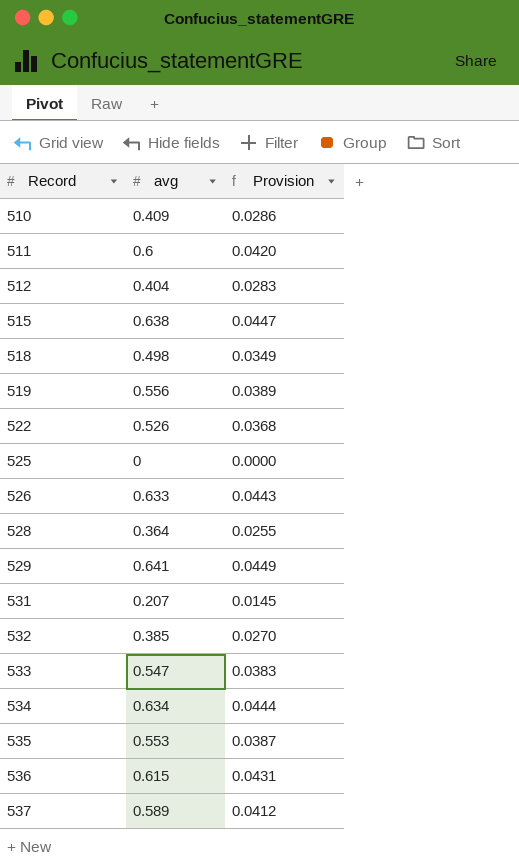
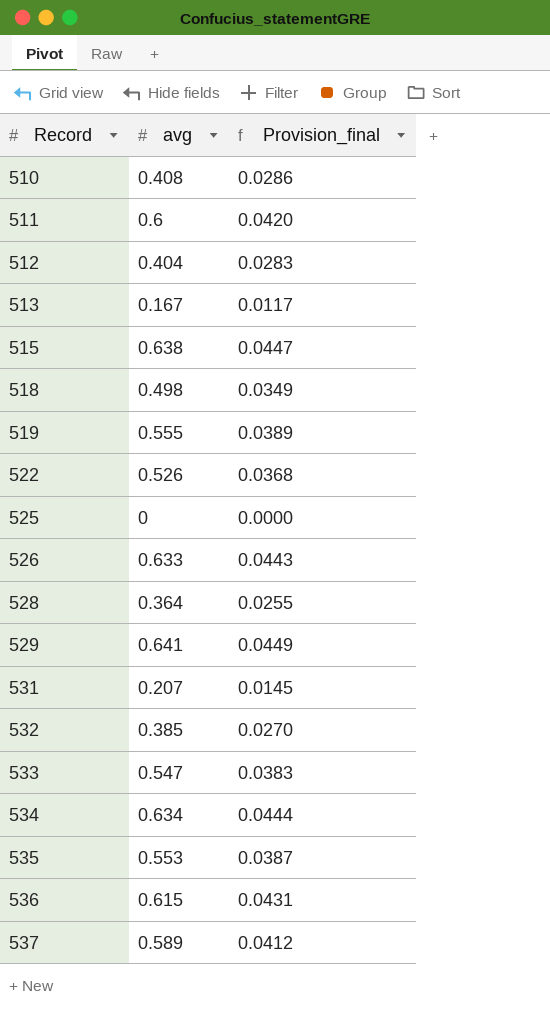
column name: Provision -> Provision_final
510 | avg: 0.409 -> 0.408
row 513: none -> 0.167 | 0.0117
519 | avg: 0.556 -> 0.555

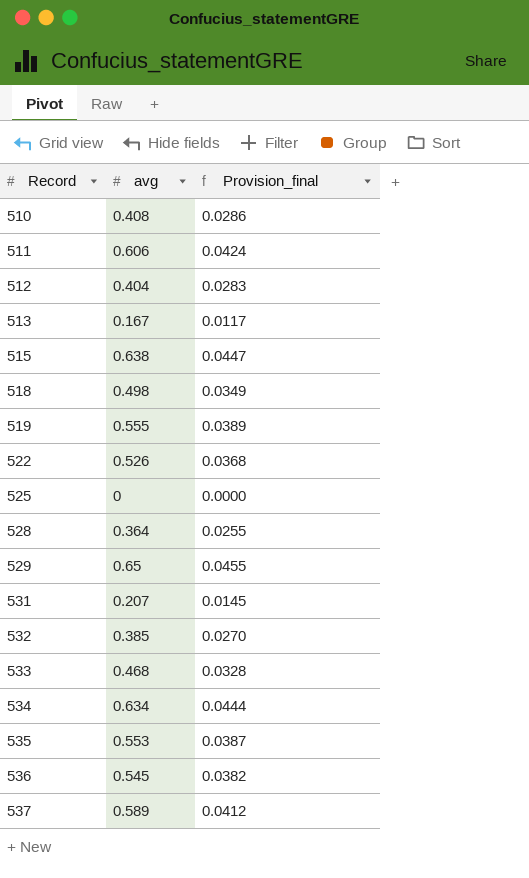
row 526: 0.633 | 0.0443 -> none
511 | avg: 0.6 -> 0.606
511 | Provision_final: 0.0420 -> 0.0424
529 | avg: 0.641 -> 0.65
529 | Provision_final: 0.0449 -> 0.0455
533 | avg: 0.547 -> 0.468
533 | Provision_final: 0.0383 -> 0.0328
536 | avg: 0.615 -> 0.545
536 | Provision_final: 0.0431 -> 0.0382

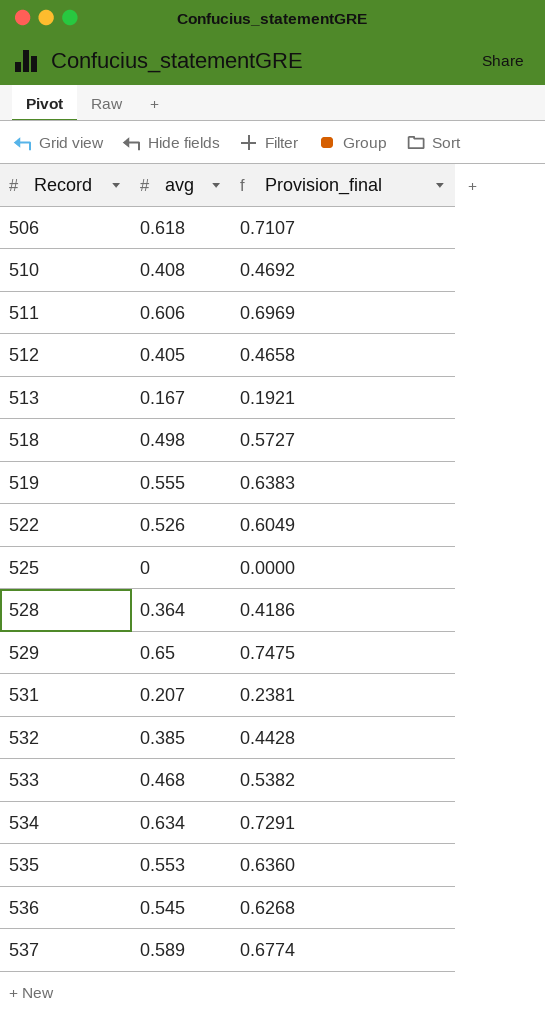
column Provision_final | formula: [avg] * 0.07 -> [avg] * 1.15
row 515: 0.638 | 0.0447 -> none
row 506: none -> 0.618 | 0.7107
512 | avg: 0.404 -> 0.405

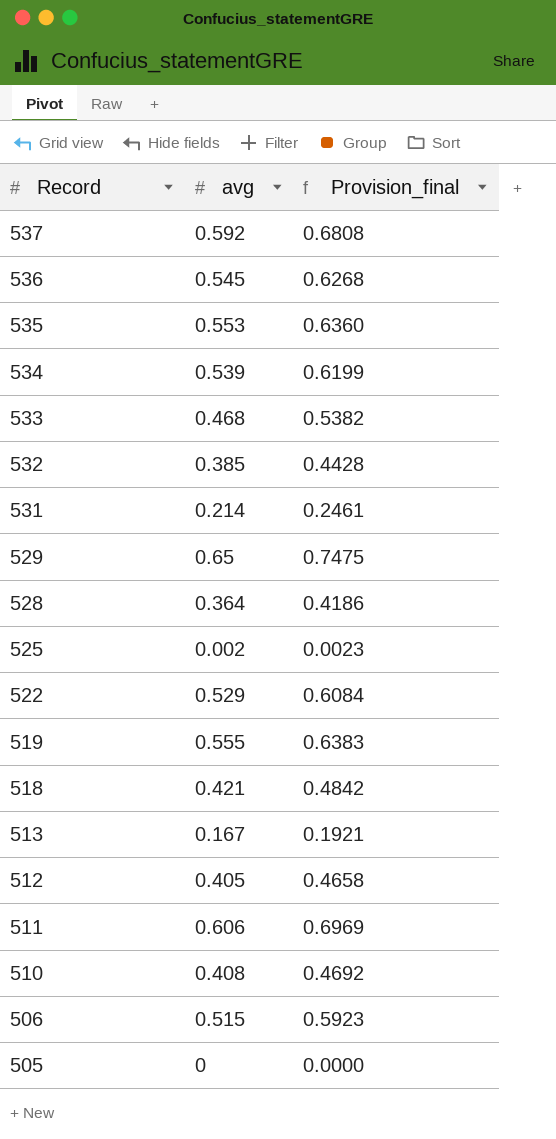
row order: Record ascending -> Record descending
537 | avg: 0.589 -> 0.592
537 | Provision_final: 0.6774 -> 0.6808
534 | avg: 0.634 -> 0.539
534 | Provision_final: 0.7291 -> 0.6199
531 | avg: 0.207 -> 0.214
531 | Provision_final: 0.2381 -> 0.2461
525 | avg: 0 -> 0.002
525 | Provision_final: 0.0000 -> 0.0023
522 | avg: 0.526 -> 0.529
522 | Provision_final: 0.6049 -> 0.6084
518 | avg: 0.498 -> 0.421
518 | Provision_final: 0.5727 -> 0.4842
506 | avg: 0.618 -> 0.515
506 | Provision_final: 0.7107 -> 0.5923
row 505: none -> 0 | 0.0000

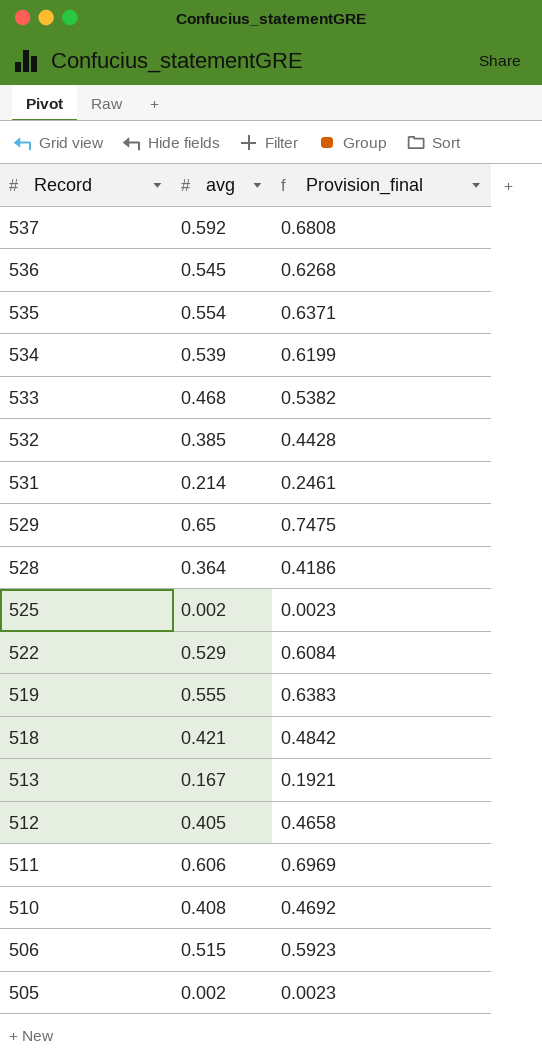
535 | avg: 0.553 -> 0.554
535 | Provision_final: 0.6360 -> 0.6371
505 | avg: 0 -> 0.002
505 | Provision_final: 0.0000 -> 0.0023

